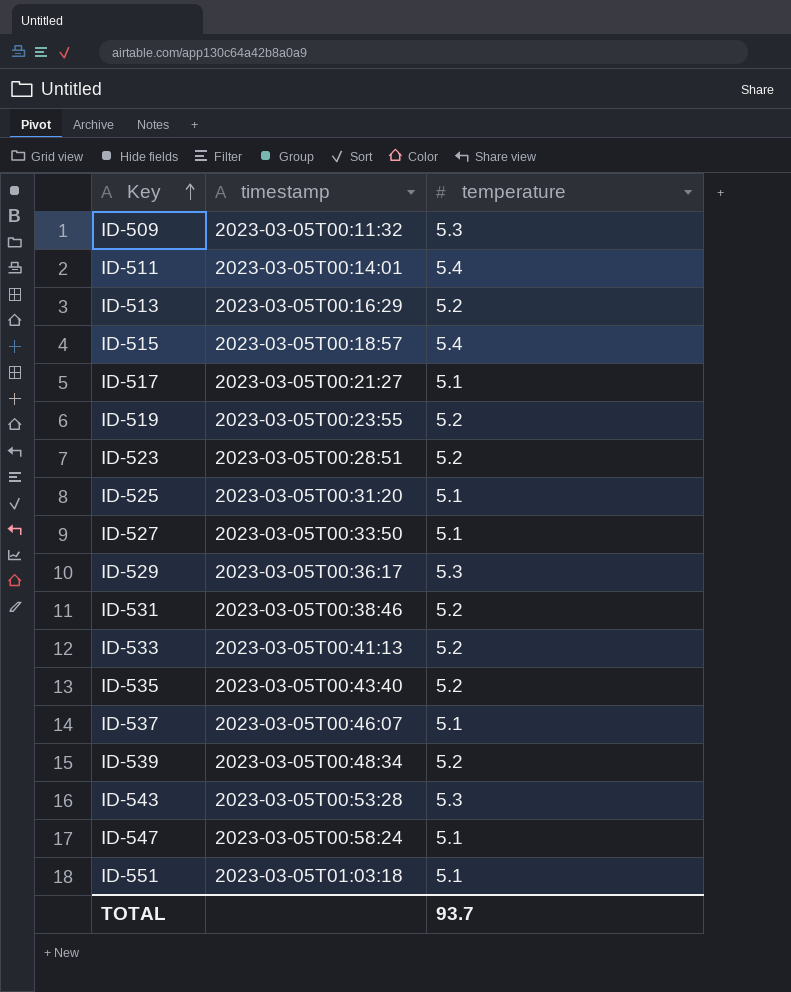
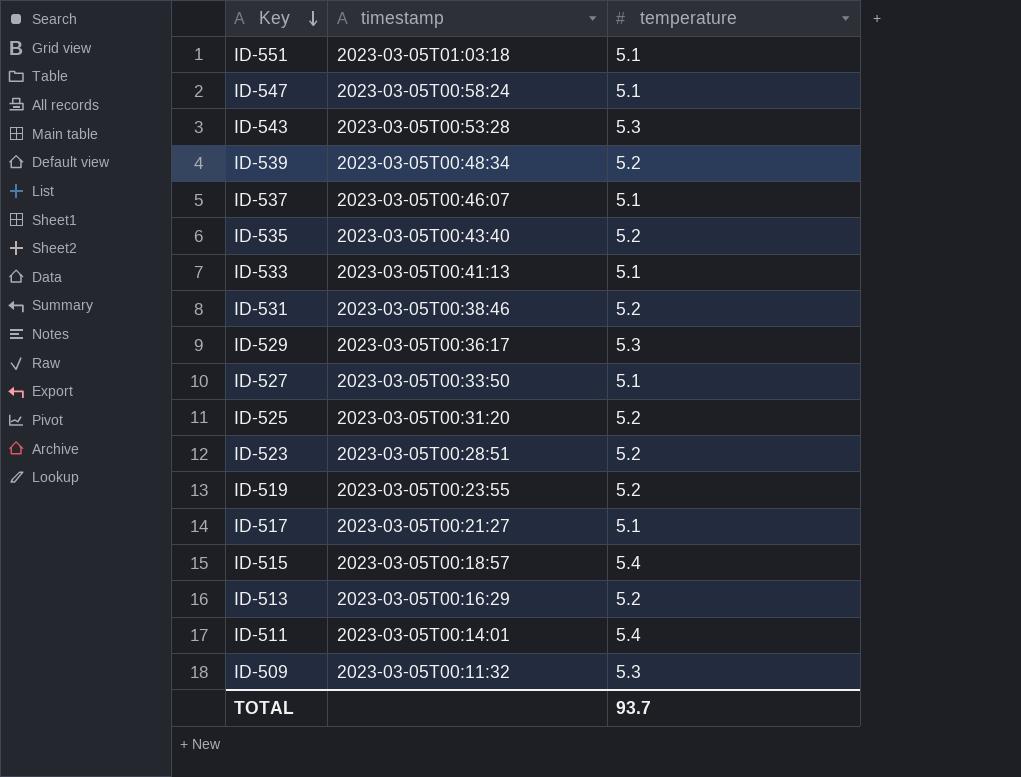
row order: Key ascending -> Key descending
ID-533 | temperature: 5.2 -> 5.1
ID-525 | temperature: 5.1 -> 5.2

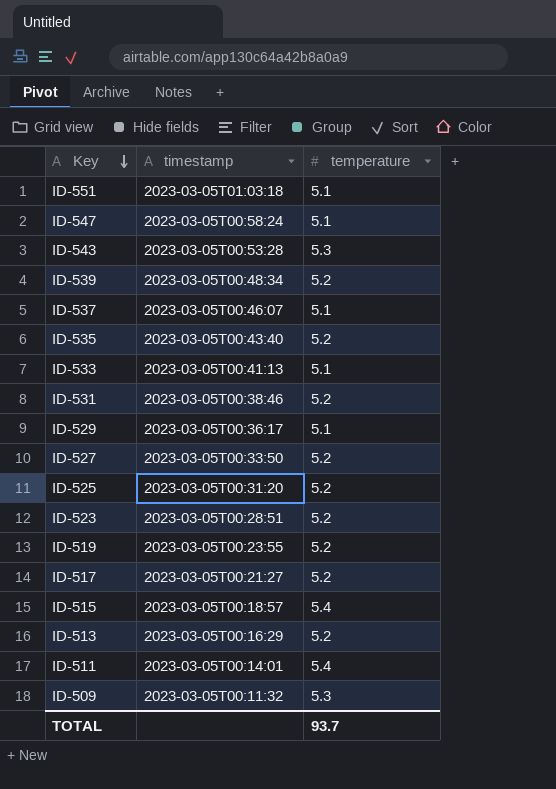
ID-529 | temperature: 5.3 -> 5.1
ID-527 | temperature: 5.1 -> 5.2
ID-517 | temperature: 5.1 -> 5.2

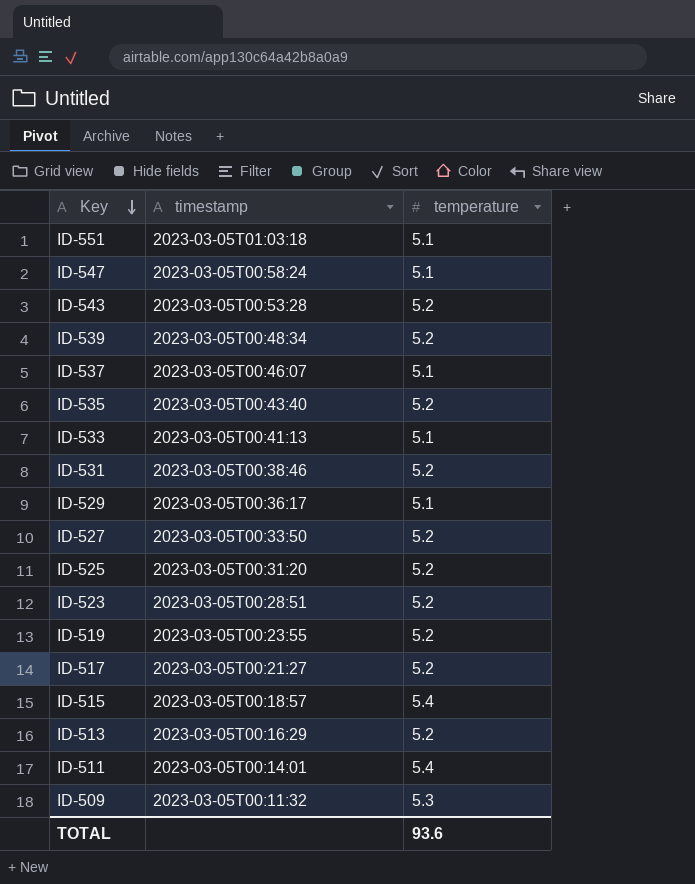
ID-543 | temperature: 5.3 -> 5.2
TOTAL | temperature: 93.7 -> 93.6

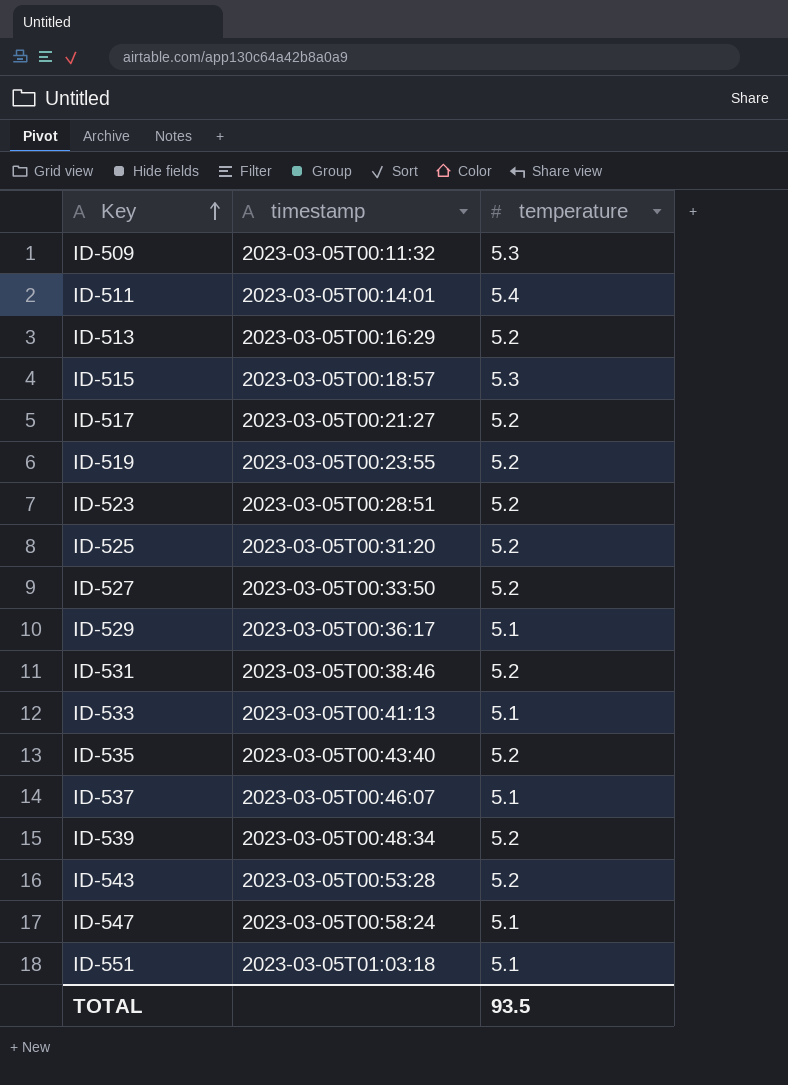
row order: Key descending -> Key ascending
ID-515 | temperature: 5.4 -> 5.3
TOTAL | temperature: 93.6 -> 93.5

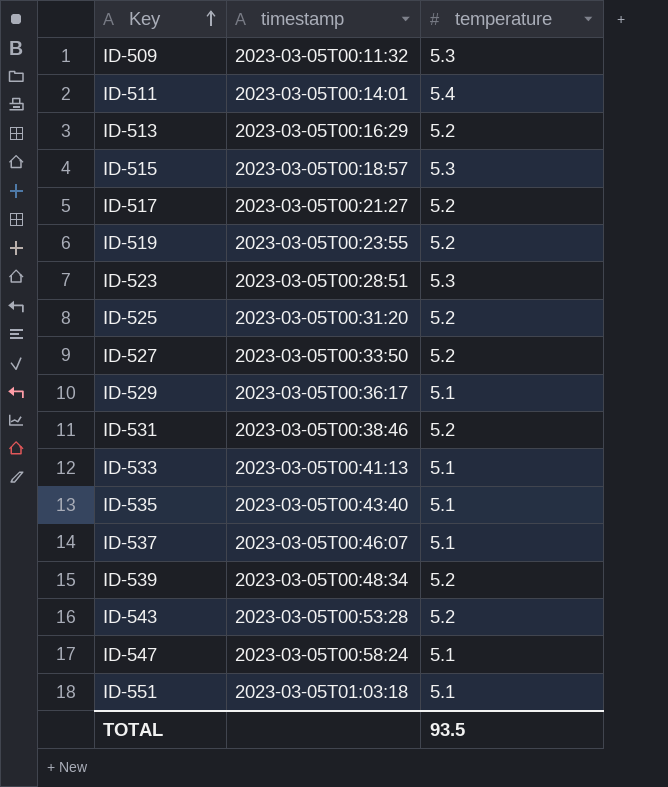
ID-523 | temperature: 5.2 -> 5.3
ID-535 | temperature: 5.2 -> 5.1

